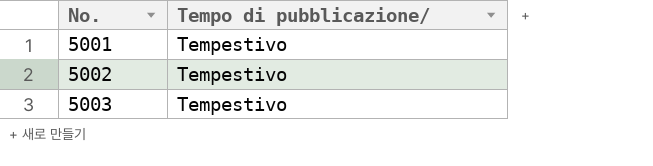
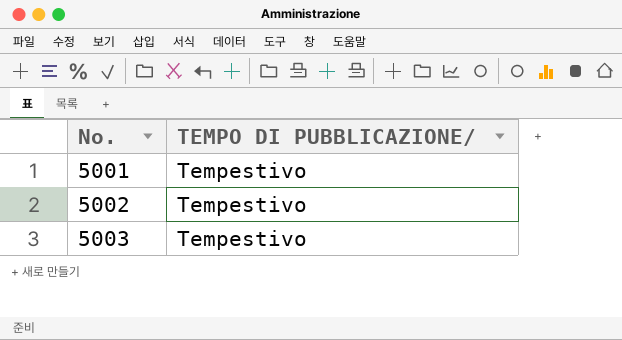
column name: Tempo di pubblicazione/ -> TEMPO DI PUBBLICAZIONE/

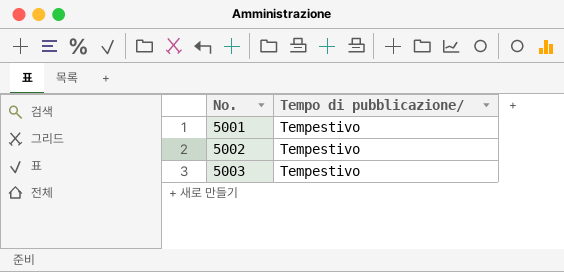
column name: TEMPO DI PUBBLICAZIONE/ -> Tempo di pubblicazione/

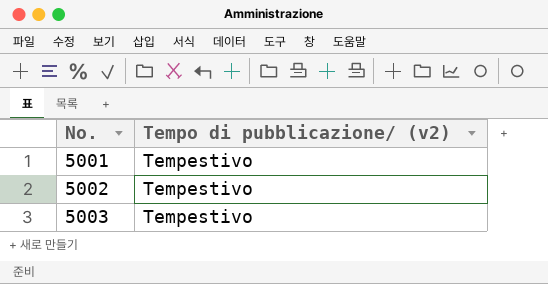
column name: Tempo di pubblicazione/ -> Tempo di pubblicazione/ (v2)

